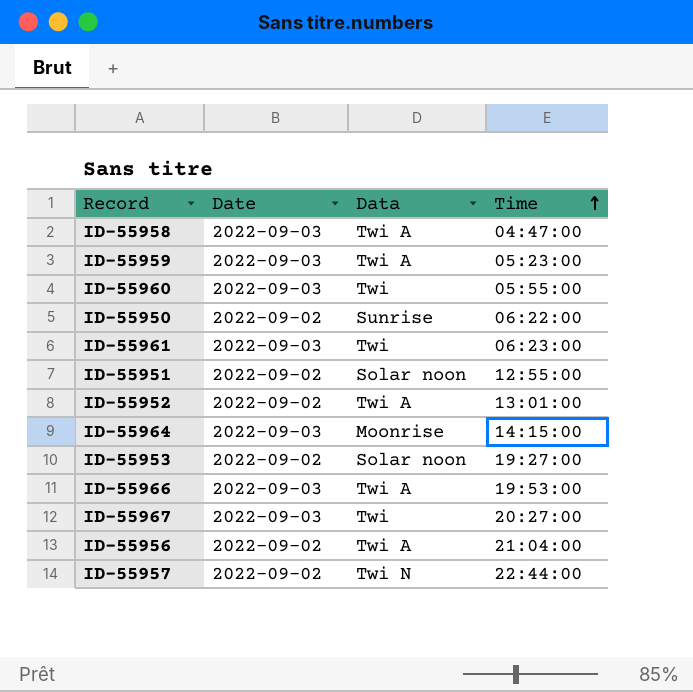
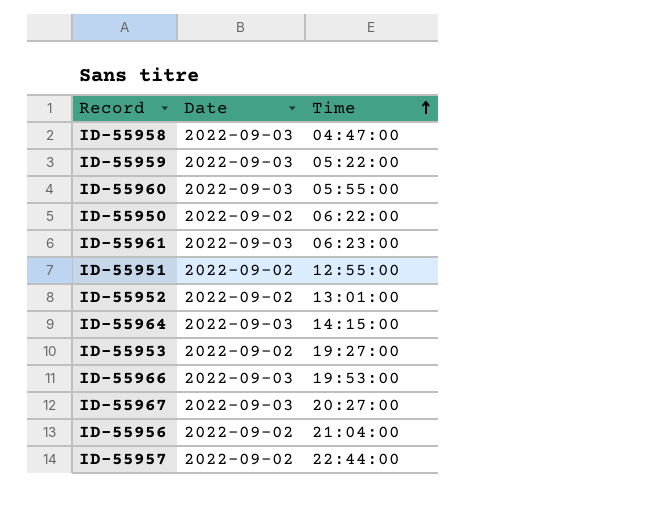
column Data | position: 3 -> none
ID-55959 | Time: 05:23:00 -> 05:22:00

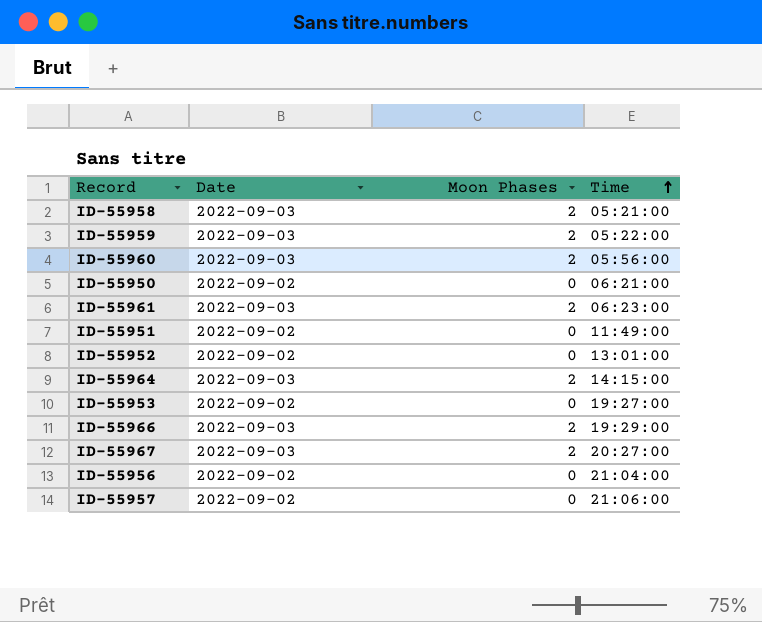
column Moon Phases | position: none -> 3
ID-55958 | Time: 04:47:00 -> 05:21:00
ID-55960 | Time: 05:55:00 -> 05:56:00
ID-55950 | Time: 06:22:00 -> 06:21:00
ID-55951 | Time: 12:55:00 -> 11:49:00
ID-55966 | Time: 19:53:00 -> 19:29:00
ID-55957 | Time: 22:44:00 -> 21:06:00

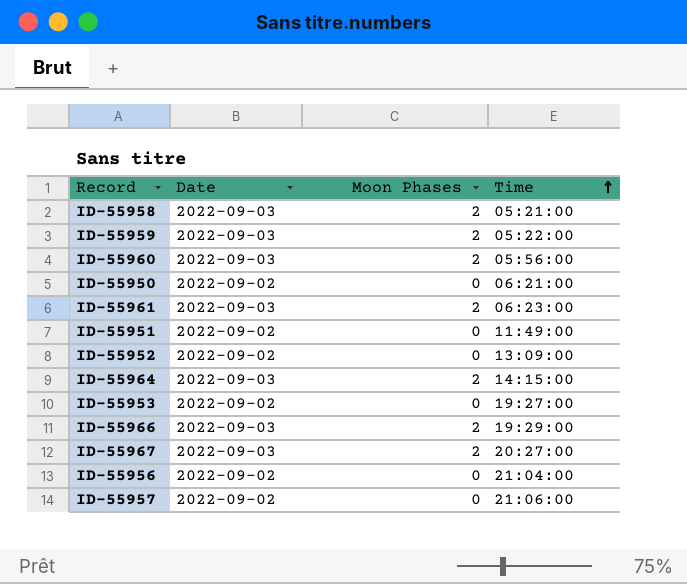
ID-55952 | Time: 13:01:00 -> 13:09:00

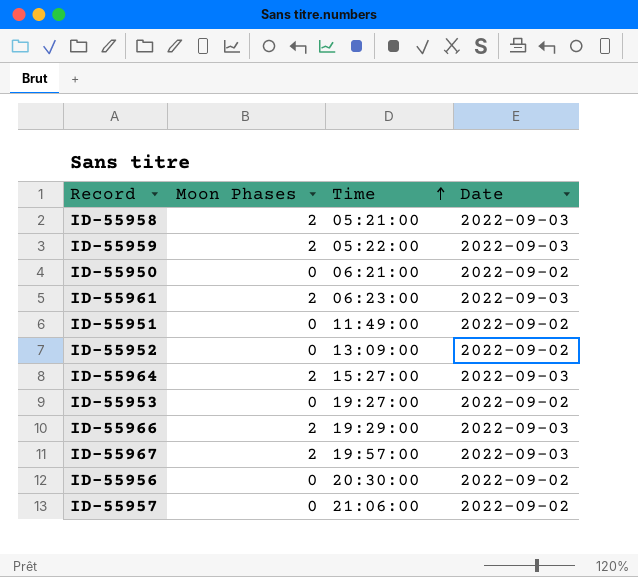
column Date | position: 2 -> 4
row ID-55960: 2022-09-03 | 2 | 05:56:00 -> none
ID-55964 | Time: 14:15:00 -> 15:27:00
ID-55967 | Time: 20:27:00 -> 19:57:00
ID-55956 | Time: 21:04:00 -> 20:30:00

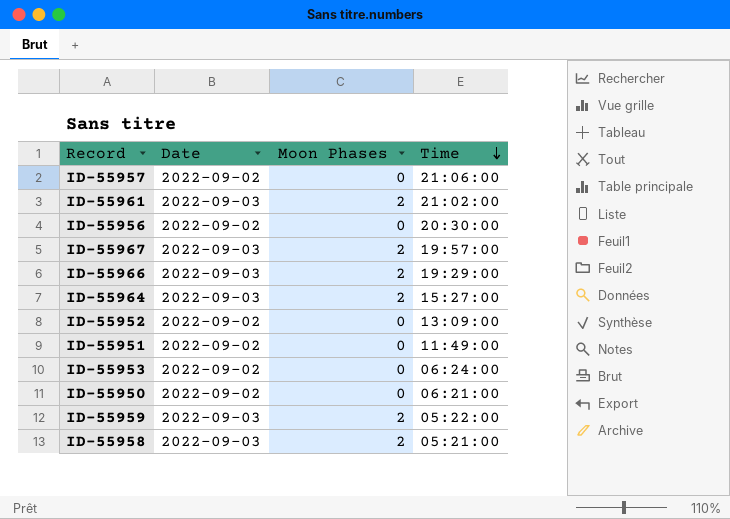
row order: Time ascending -> Time descending
column Date | position: 4 -> 2
ID-55961 | Time: 06:23:00 -> 21:02:00
ID-55953 | Time: 19:27:00 -> 06:24:00

